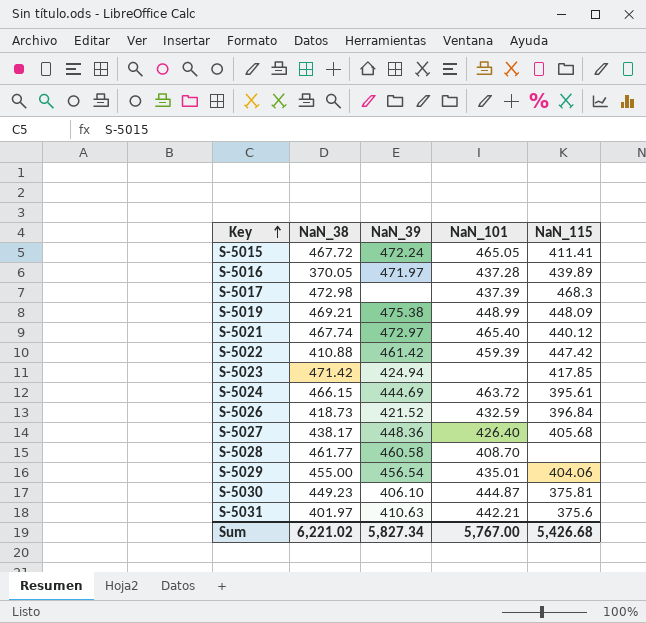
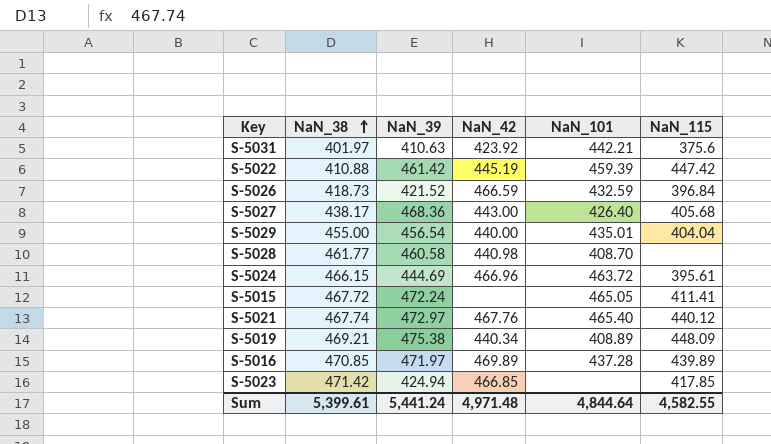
row order: Key ascending -> NaN_38 ascending
column NaN_42 | position: none -> 4
row S-5017: 472.98 | none | 437.39 | 468.3 -> none
row S-5030: 449.23 | 406.10 | 444.87 | 375.81 -> none
S-5027 | NaN_39: 448.36 -> 468.36
S-5029 | NaN_115: 404.06 -> 404.04
S-5019 | NaN_101: 448.99 -> 408.89
S-5016 | NaN_38: 370.05 -> 470.85
Sum | NaN_38: 6,221.02 -> 5,399.61
Sum | NaN_39: 5,827.34 -> 5,441.24
Sum | NaN_101: 5,767.00 -> 4,844.64
Sum | NaN_115: 5,426.68 -> 4,582.55

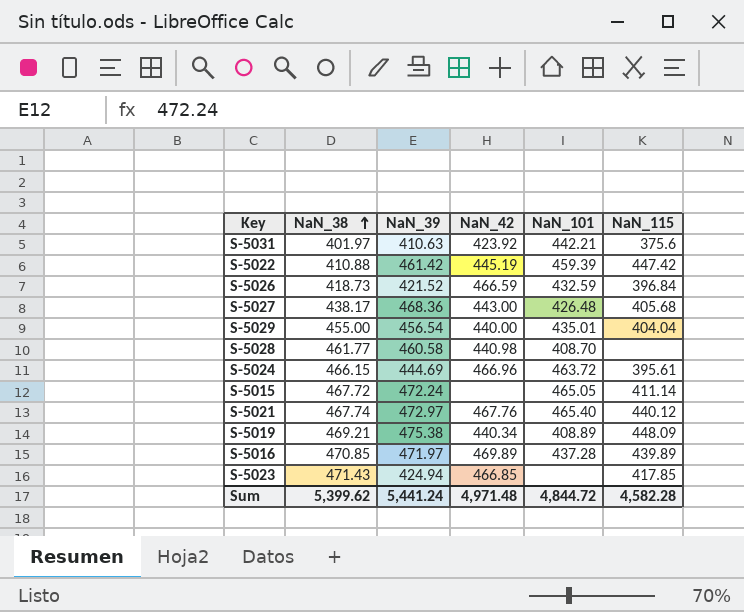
S-5027 | NaN_101: 426.40 -> 426.48
S-5015 | NaN_115: 411.41 -> 411.14
S-5023 | NaN_38: 471.42 -> 471.43
Sum | NaN_38: 5,399.61 -> 5,399.62
Sum | NaN_101: 4,844.64 -> 4,844.72
Sum | NaN_115: 4,582.55 -> 4,582.28

